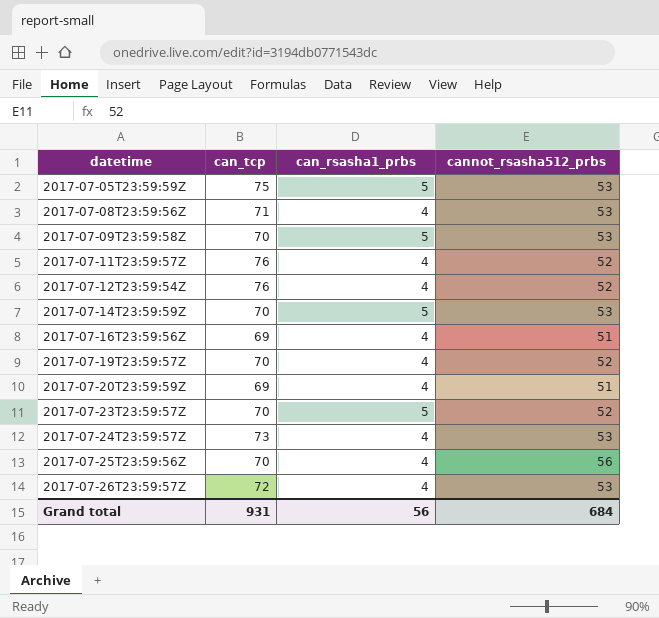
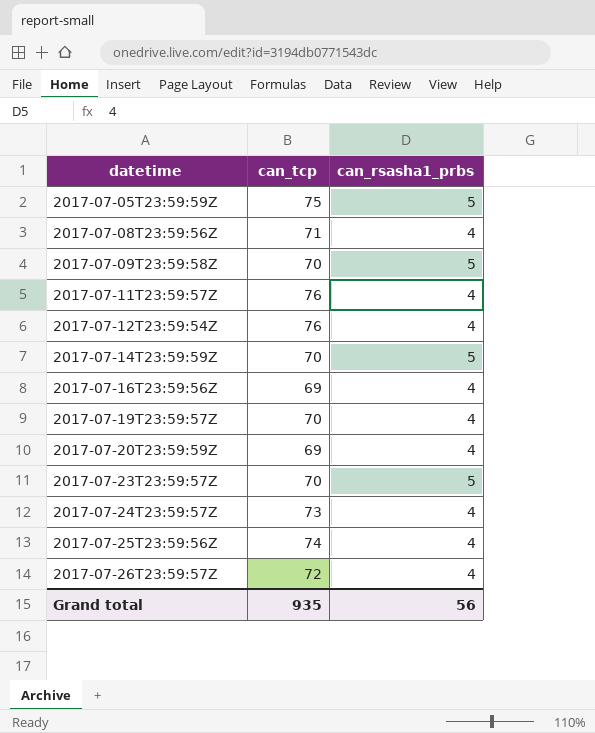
column cannot_rsasha512_prbs | position: 4 -> none
2017-07-25T23:59:56Z | can_tcp: 70 -> 74
Grand total | can_tcp: 931 -> 935

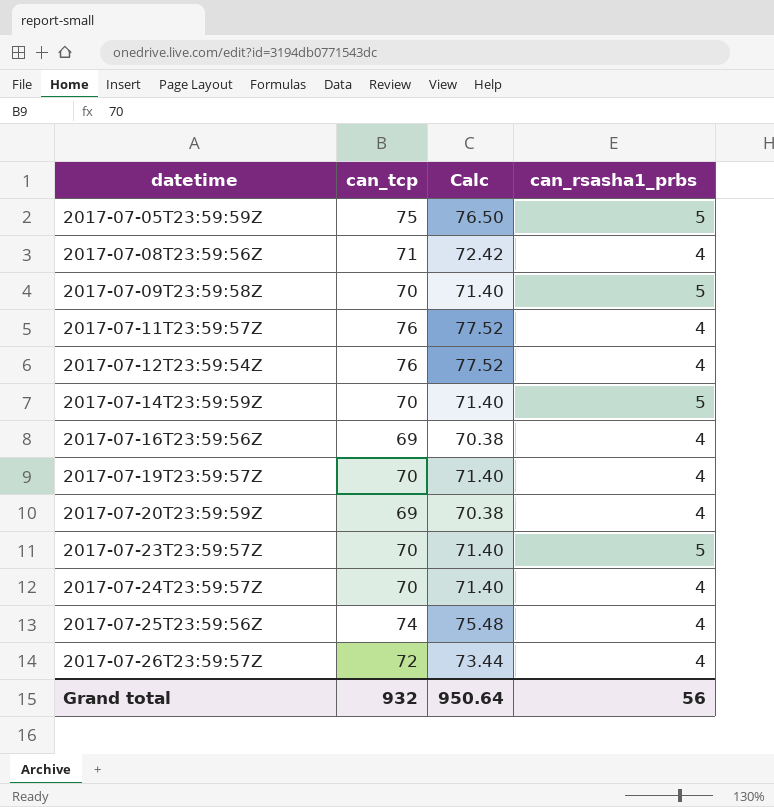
column Calc | formula: none -> [can_tcp] * 1.02
2017-07-24T23:59:57Z | can_tcp: 73 -> 70
Grand total | can_tcp: 935 -> 932

